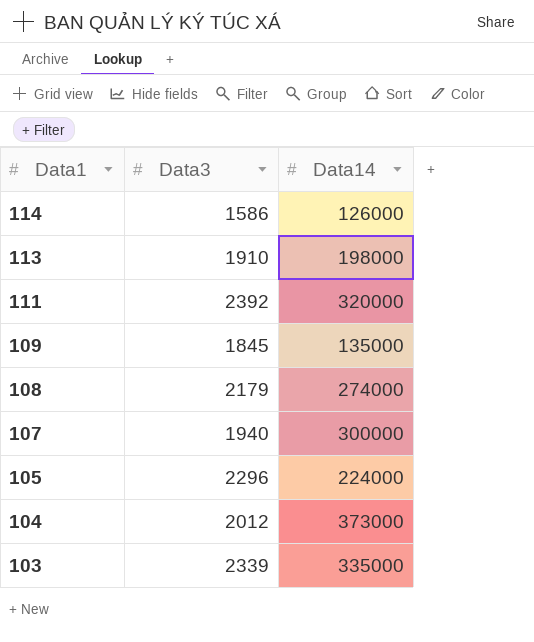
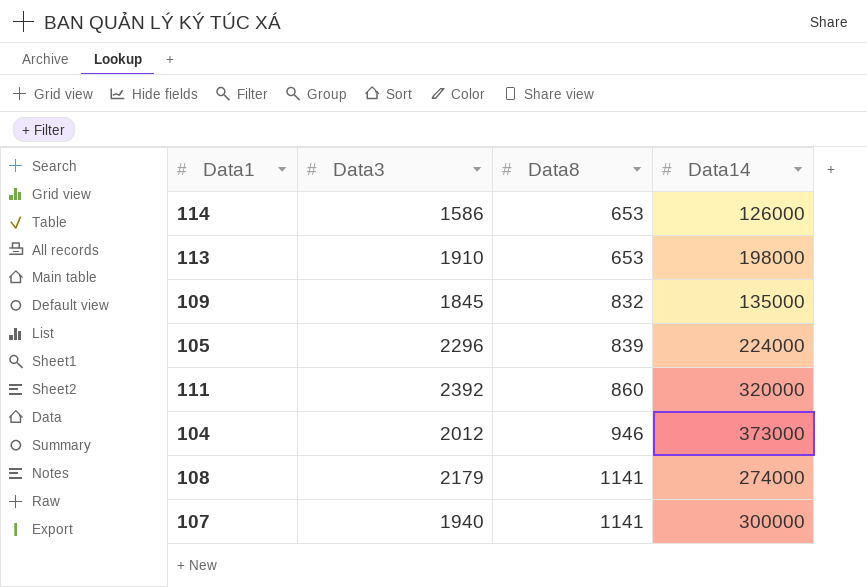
row order: Data1 descending -> Data8 ascending
column Data8 | position: none -> 3
row 103: 2339 | 335000 -> none

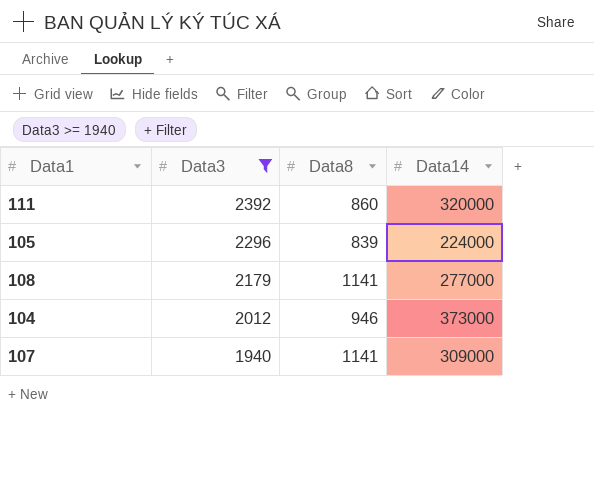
filter: none -> Data3 >= 1940
row order: Data8 ascending -> Data3 descending
108 | Data14: 274000 -> 277000
107 | Data14: 300000 -> 309000

